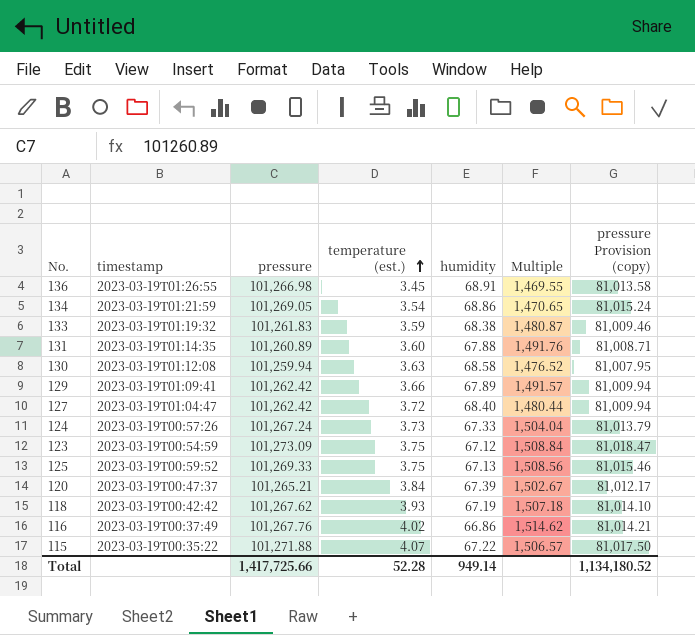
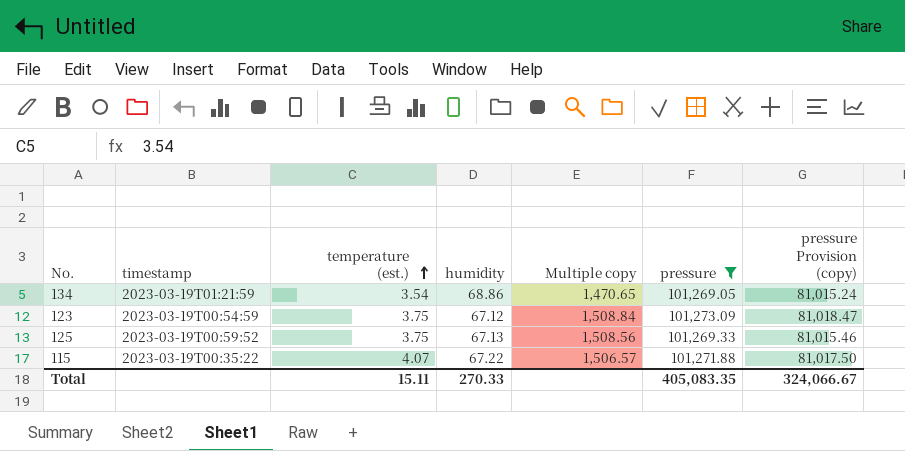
filter: none -> pressure >= 101,269.05
column name: Multiple -> Multiple copy
column pressure | position: 3 -> 6
Total | temperature (est.): 52.28 -> 15.11
Total | humidity: 949.14 -> 270.33
Total | pressure: 1,417,725.66 -> 405,083.35
Total | pressure Provision (copy): 1,134,180.52 -> 324,066.67

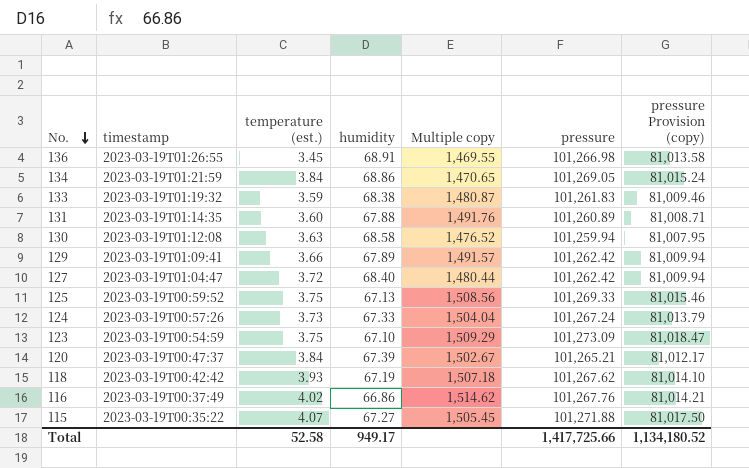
filter: pressure >= 101,269.05 -> none
row order: temperature (est.) ascending -> No. descending
134 | temperature (est.): 3.54 -> 3.84
123 | humidity: 67.12 -> 67.10
123 | Multiple copy: 1,508.84 -> 1,509.29
115 | humidity: 67.22 -> 67.27
115 | Multiple copy: 1,506.57 -> 1,505.45
Total | temperature (est.): 15.11 -> 52.58
Total | humidity: 270.33 -> 949.17
Total | pressure: 405,083.35 -> 1,417,725.66
Total | pressure Provision (copy): 324,066.67 -> 1,134,180.52

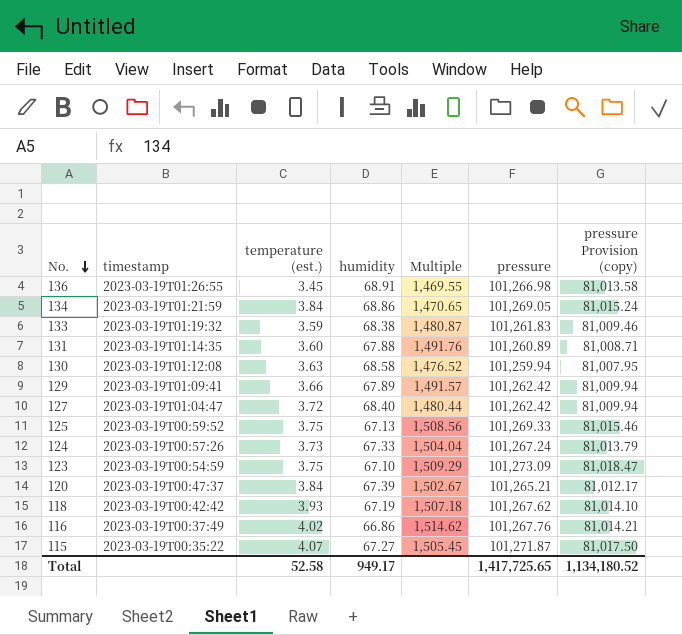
column name: Multiple copy -> Multiple
115 | pressure: 101,271.88 -> 101,271.87
Total | pressure: 1,417,725.66 -> 1,417,725.65

